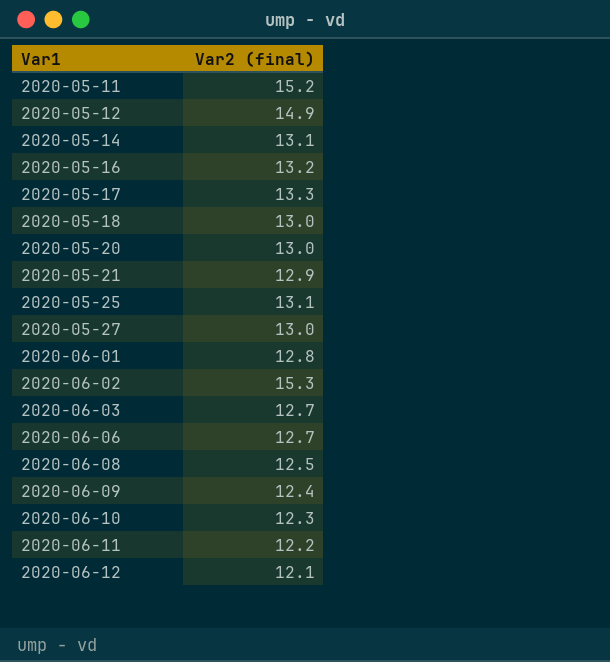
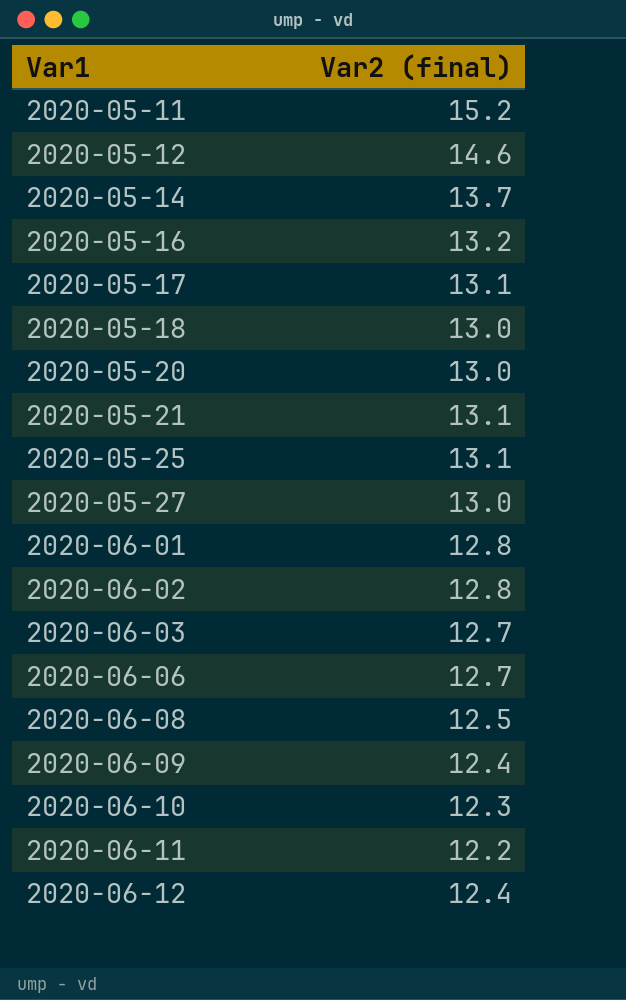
2020-05-12 | Var2 (final): 14.9 -> 14.6
2020-05-14 | Var2 (final): 13.1 -> 13.7
2020-05-17 | Var2 (final): 13.3 -> 13.1
2020-05-21 | Var2 (final): 12.9 -> 13.1
2020-06-02 | Var2 (final): 15.3 -> 12.8
2020-06-12 | Var2 (final): 12.1 -> 12.4

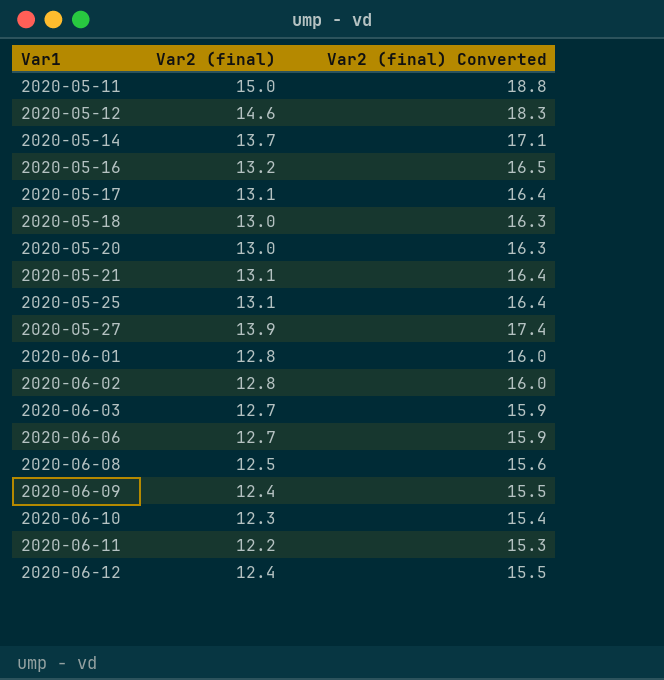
column Var2 (final) Converted | formula: none -> [Var2 (final)] * 1.25
2020-05-11 | Var2 (final): 15.2 -> 15.0
2020-05-27 | Var2 (final): 13.0 -> 13.9

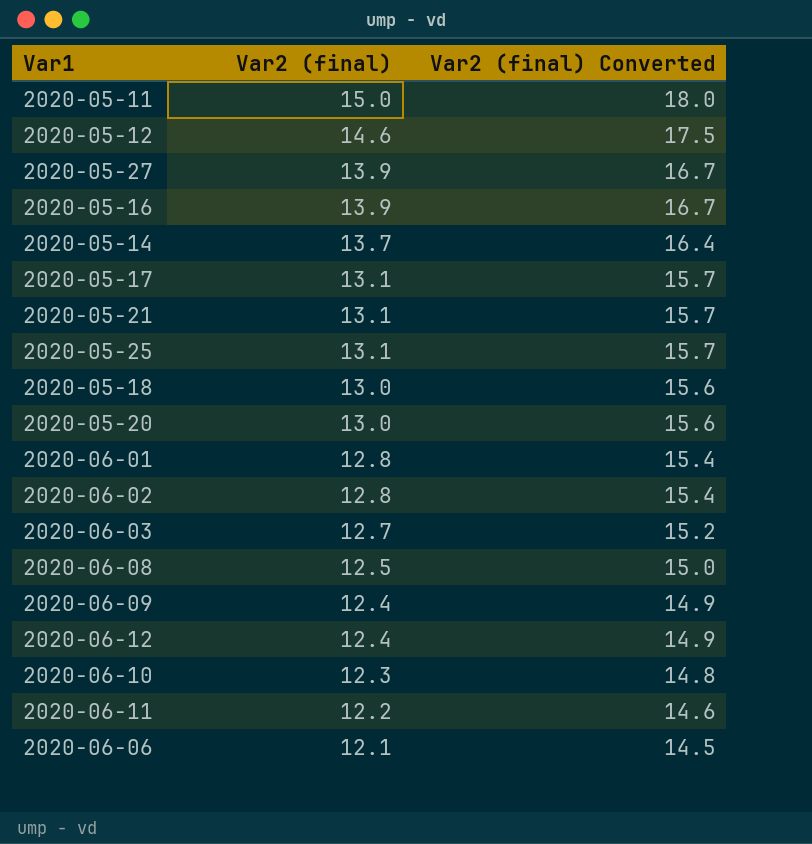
row order: Var1 ascending -> Var2 (final) descending
column Var2 (final) Converted | formula: [Var2 (final)] * 1.25 -> [Var2 (final)] * 1.2
2020-05-16 | Var2 (final): 13.2 -> 13.9
2020-06-06 | Var2 (final): 12.7 -> 12.1

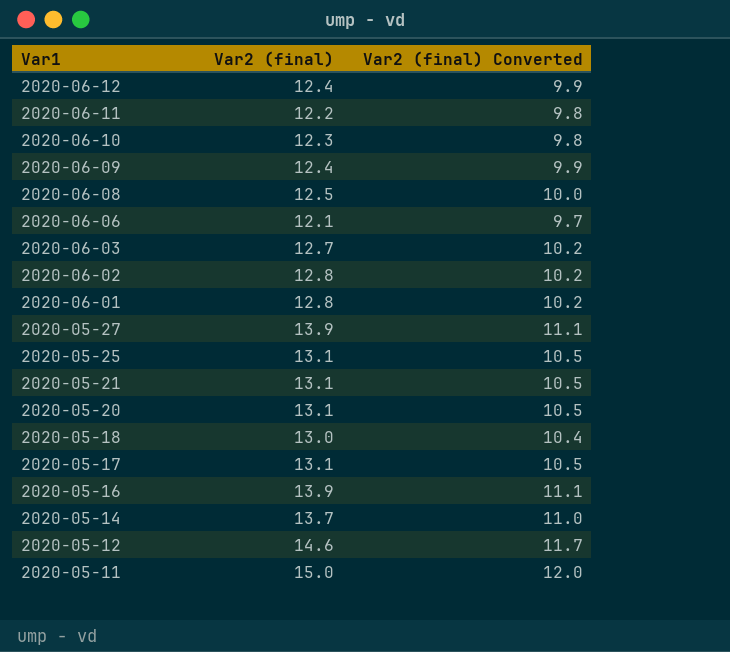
row order: Var2 (final) descending -> Var1 descending
column Var2 (final) Converted | formula: [Var2 (final)] * 1.2 -> [Var2 (final)] * 0.8
2020-05-20 | Var2 (final): 13.0 -> 13.1

